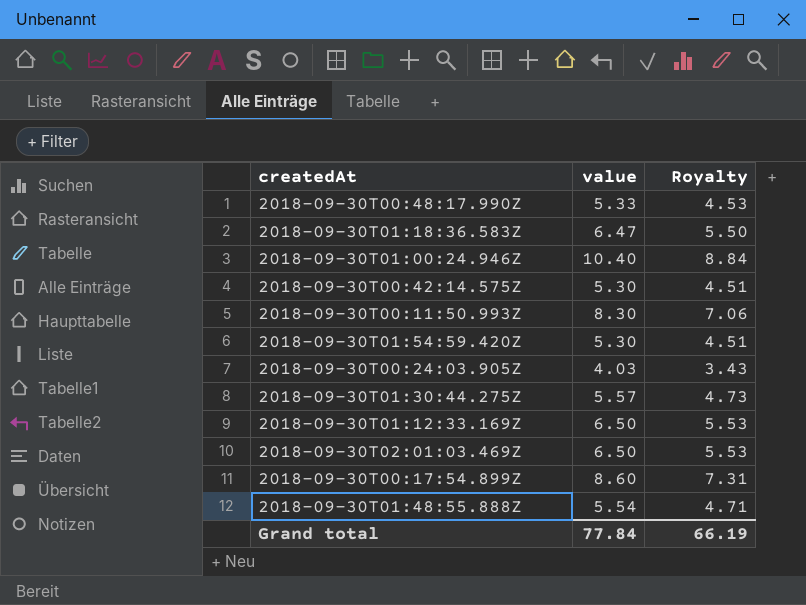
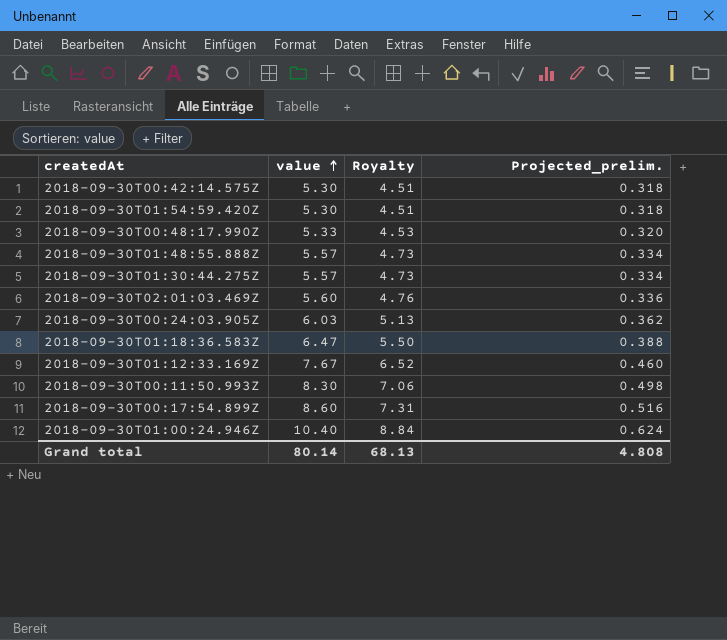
row order: none -> value ascending
column Projected_prelim. | formula: none -> [value] * 0.06
2018-09-30T01:48:55.888Z | value: 5.54 -> 5.57
2018-09-30T01:48:55.888Z | Royalty: 4.71 -> 4.73
2018-09-30T02:01:03.469Z | value: 6.50 -> 5.60
2018-09-30T02:01:03.469Z | Royalty: 5.53 -> 4.76
2018-09-30T00:24:03.905Z | value: 4.03 -> 6.03
2018-09-30T00:24:03.905Z | Royalty: 3.43 -> 5.13
2018-09-30T01:12:33.169Z | value: 6.50 -> 7.67
2018-09-30T01:12:33.169Z | Royalty: 5.53 -> 6.52
Grand total | value: 77.84 -> 80.14
Grand total | Royalty: 66.19 -> 68.13

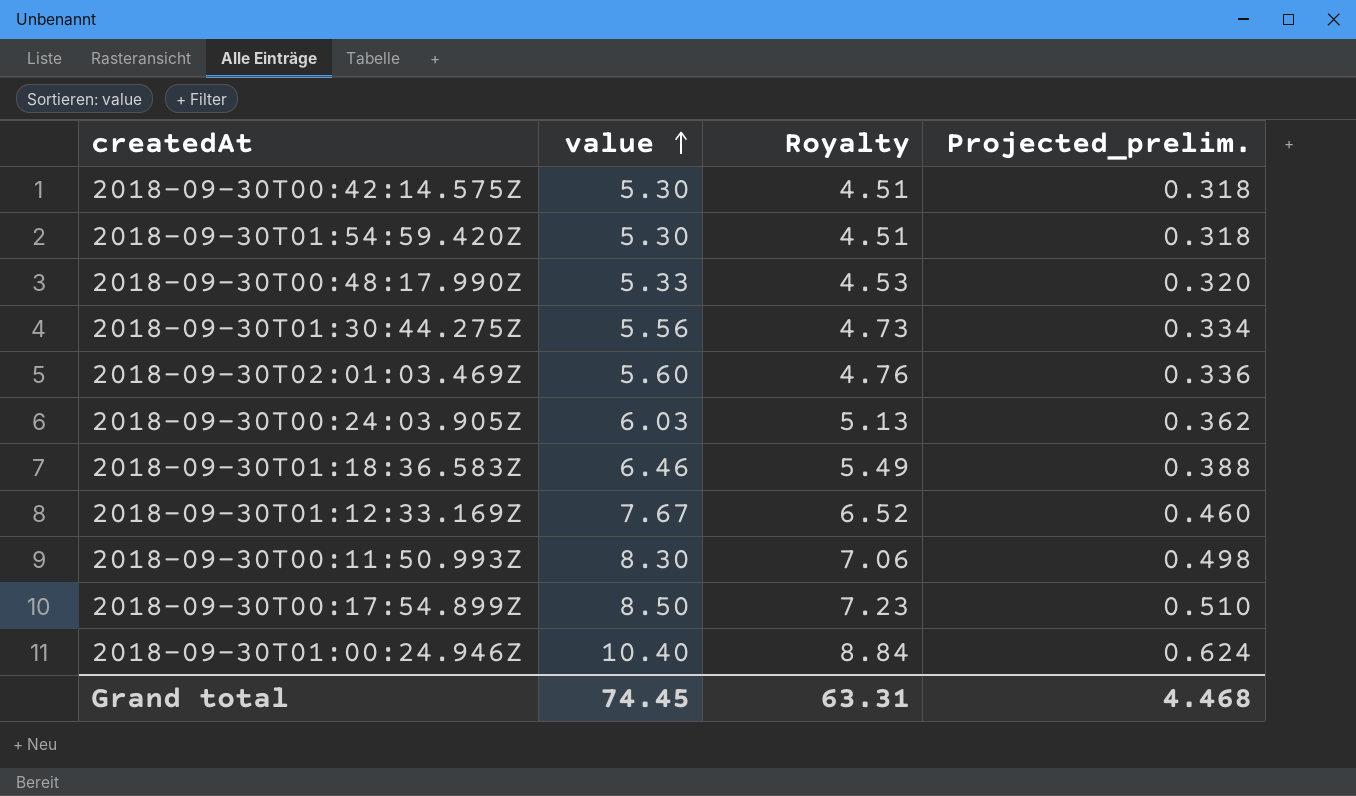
row 2018-09-30T01:48:55.888Z: 5.57 | 4.73 | 0.334 -> none
2018-09-30T01:30:44.275Z | value: 5.57 -> 5.56
2018-09-30T01:18:36.583Z | value: 6.47 -> 6.46
2018-09-30T01:18:36.583Z | Royalty: 5.50 -> 5.49
2018-09-30T00:17:54.899Z | value: 8.60 -> 8.50
2018-09-30T00:17:54.899Z | Royalty: 7.31 -> 7.23
2018-09-30T00:17:54.899Z | Projected_prelim.: 0.516 -> 0.510
Grand total | value: 80.14 -> 74.45
Grand total | Royalty: 68.13 -> 63.31
Grand total | Projected_prelim.: 4.808 -> 4.468

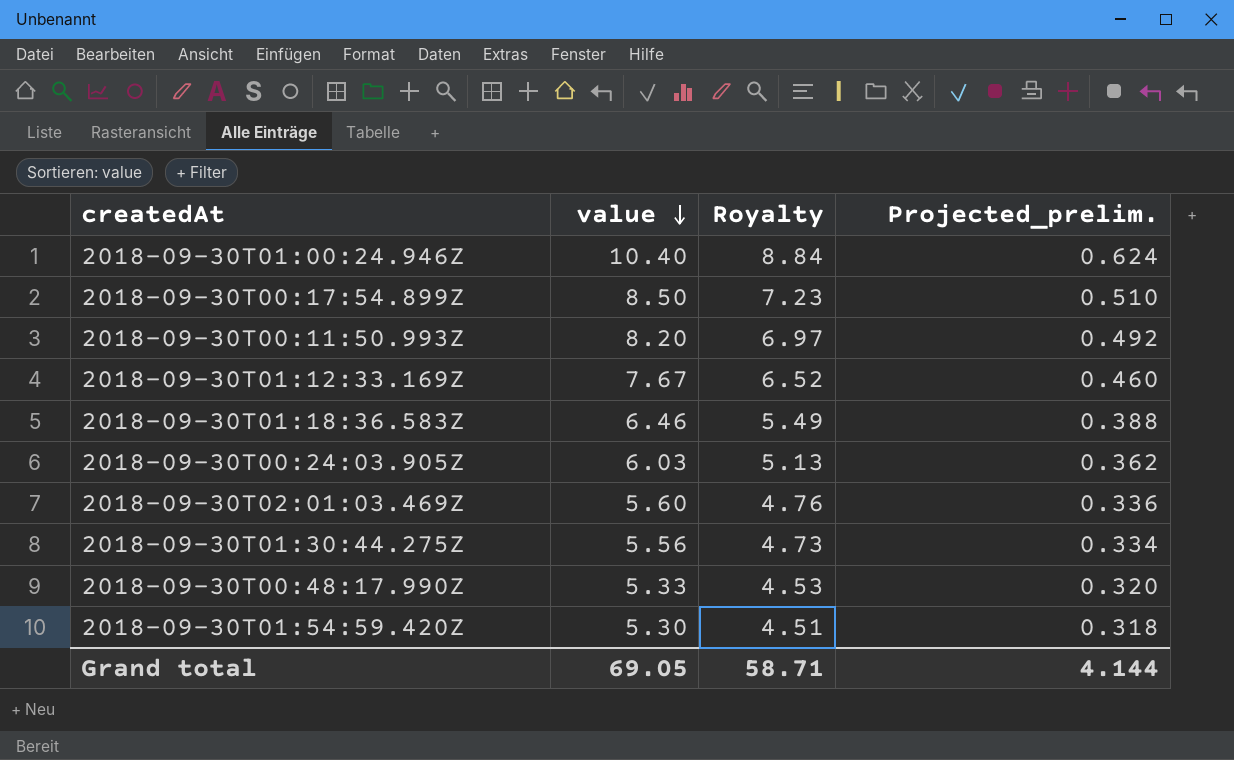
row order: value ascending -> value descending
row 2018-09-30T00:42:14.575Z: 5.30 | 4.51 | 0.318 -> none
2018-09-30T00:11:50.993Z | value: 8.30 -> 8.20
2018-09-30T00:11:50.993Z | Royalty: 7.06 -> 6.97
2018-09-30T00:11:50.993Z | Projected_prelim.: 0.498 -> 0.492
Grand total | value: 74.45 -> 69.05
Grand total | Royalty: 63.31 -> 58.71
Grand total | Projected_prelim.: 4.468 -> 4.144

